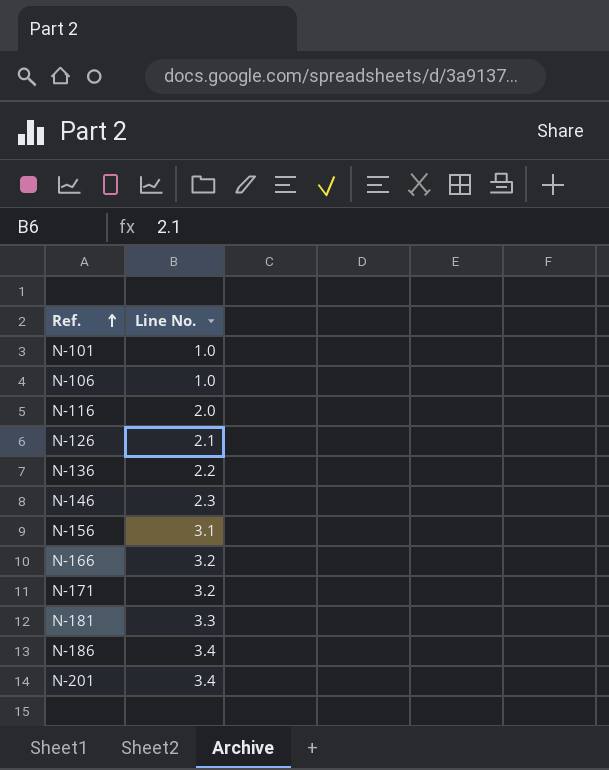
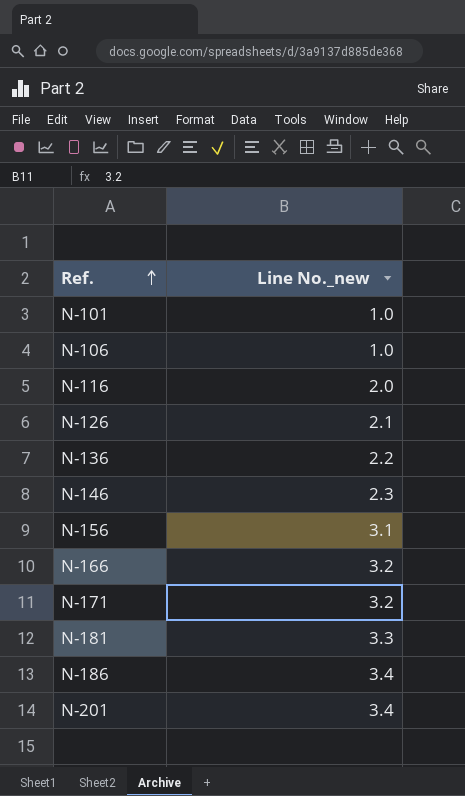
column name: Line No. -> Line No._new

